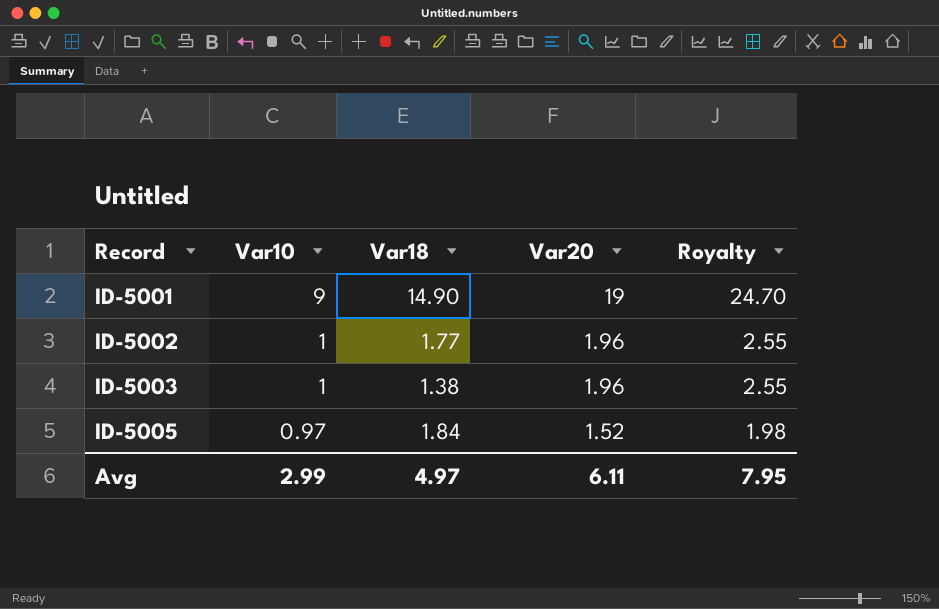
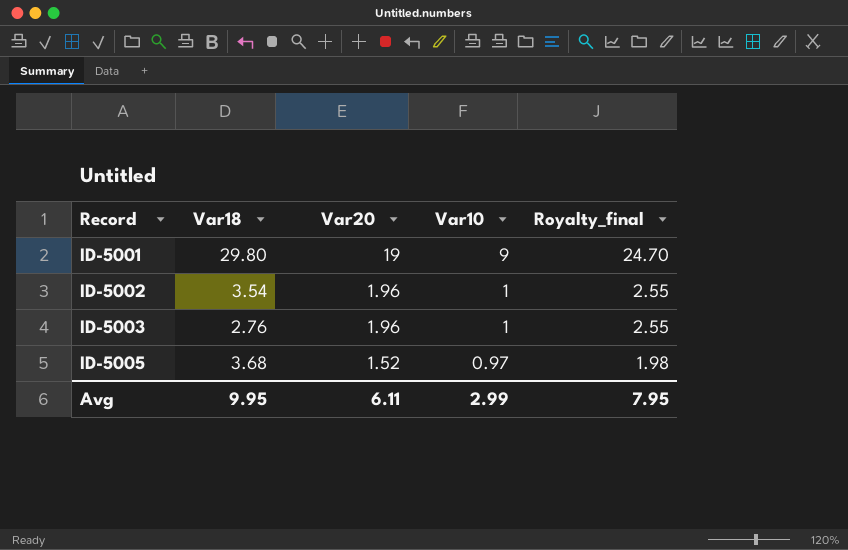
column Var10 | position: 2 -> 4
column name: Royalty -> Royalty_final
ID-5001 | Var18: 14.90 -> 29.80
ID-5002 | Var18: 1.77 -> 3.54
ID-5003 | Var18: 1.38 -> 2.76
ID-5005 | Var18: 1.84 -> 3.68
Avg | Var18: 4.97 -> 9.95

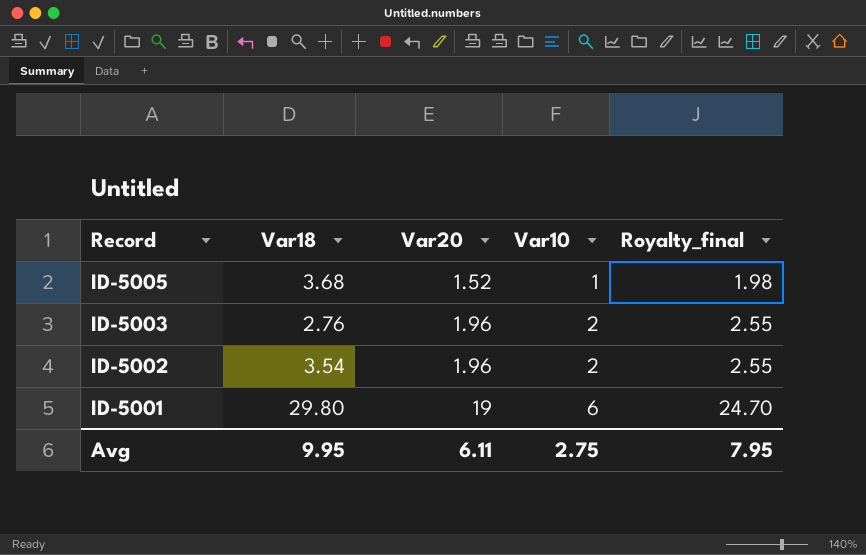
row order: Record ascending -> Record descending
ID-5005 | Var10: 0.97 -> 1
ID-5003 | Var10: 1 -> 2
ID-5002 | Var10: 1 -> 2
ID-5001 | Var10: 9 -> 6
Avg | Var10: 2.99 -> 2.75

